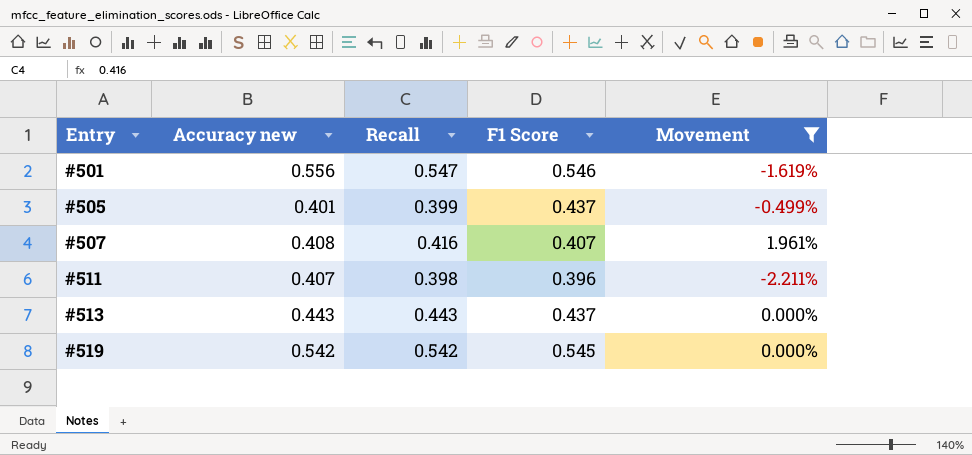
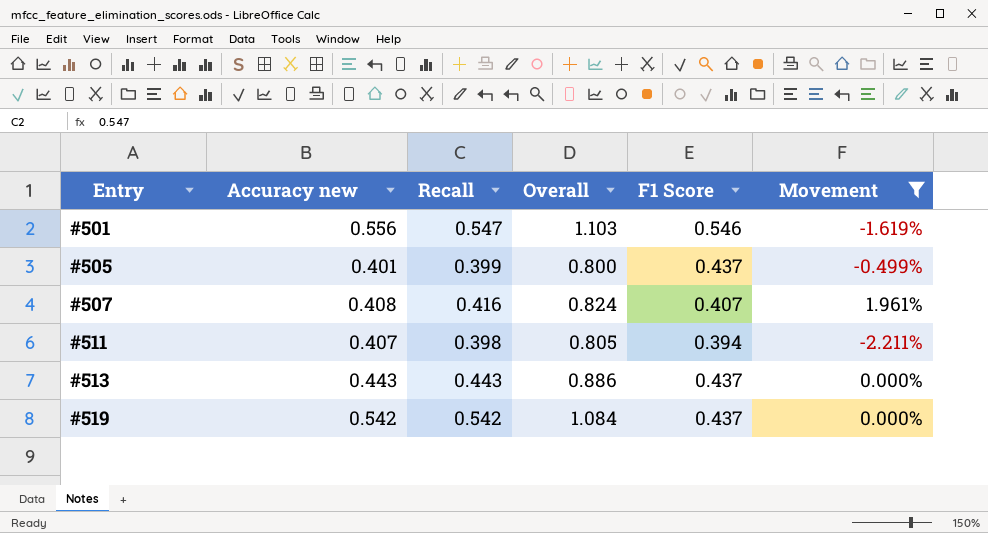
column Overall | formula: none -> [Accuracy new] + [Recall]
#511 | F1 Score: 0.396 -> 0.394
#519 | F1 Score: 0.545 -> 0.437

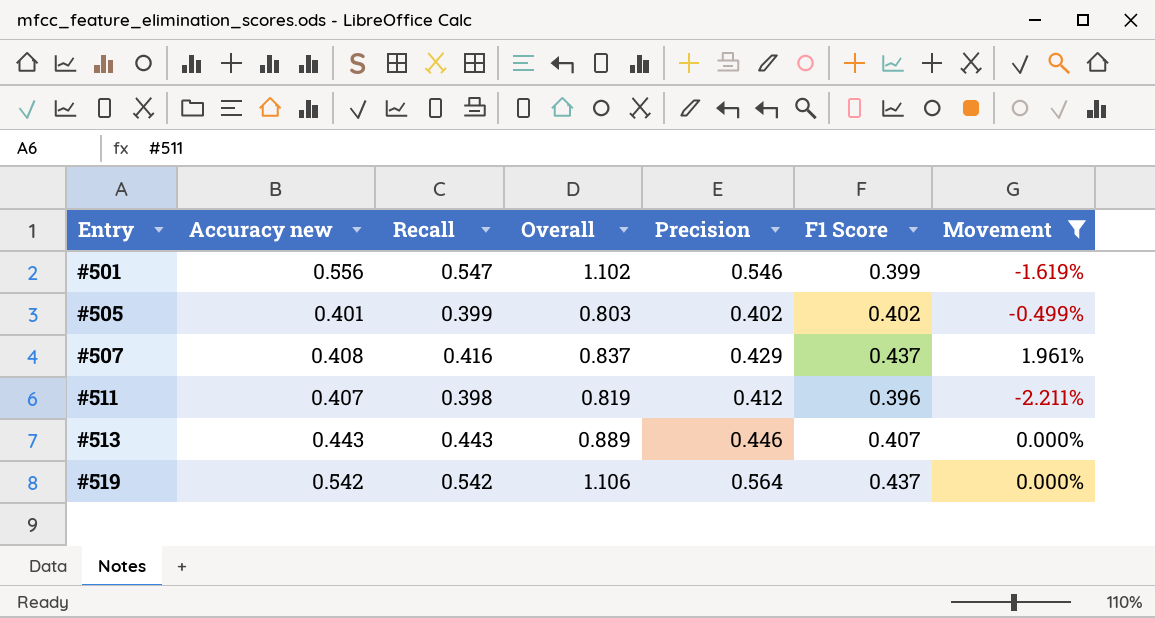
column Overall | formula: [Accuracy new] + [Recall] -> [Accuracy new] + [Precision]
column Precision | position: none -> 5
#501 | F1 Score: 0.546 -> 0.399
#505 | F1 Score: 0.437 -> 0.402
#507 | F1 Score: 0.407 -> 0.437
#511 | F1 Score: 0.394 -> 0.396
#513 | F1 Score: 0.437 -> 0.407

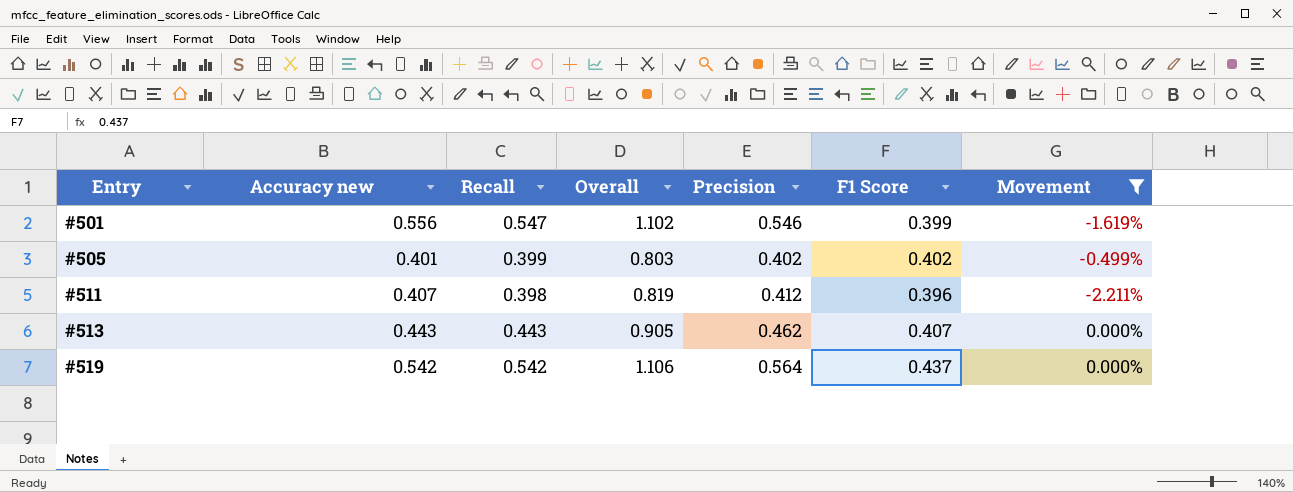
row #507: 0.408 | 0.416 | 0.837 | 0.429 | 0.437 | 1.961% -> none
#513 | Overall: 0.889 -> 0.905
#513 | Precision: 0.446 -> 0.462

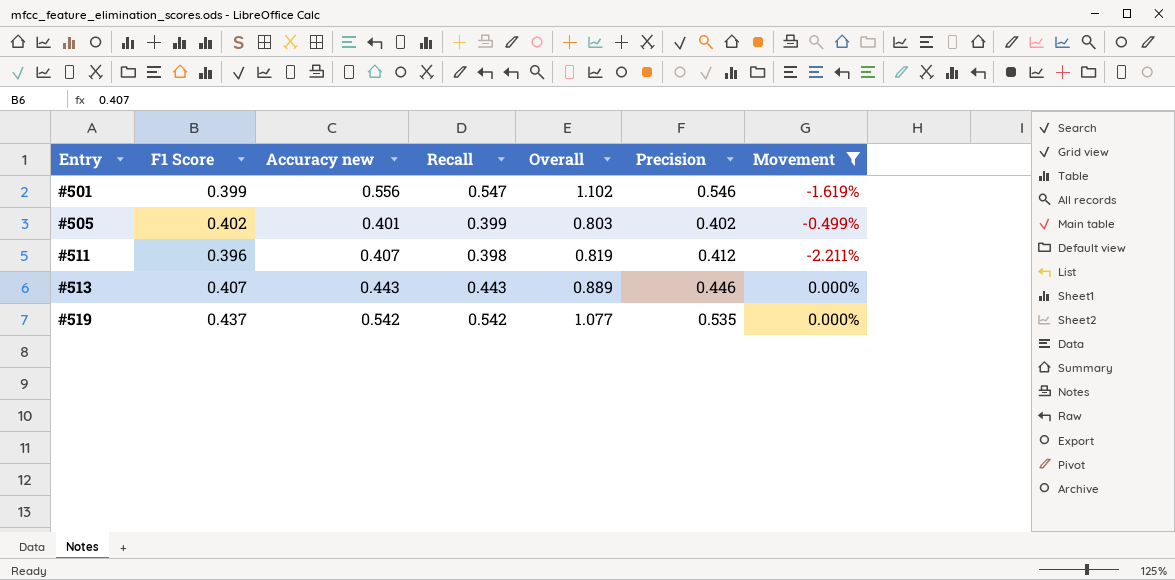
column F1 Score | position: 6 -> 2
#513 | Overall: 0.905 -> 0.889
#513 | Precision: 0.462 -> 0.446
#519 | Overall: 1.106 -> 1.077
#519 | Precision: 0.564 -> 0.535

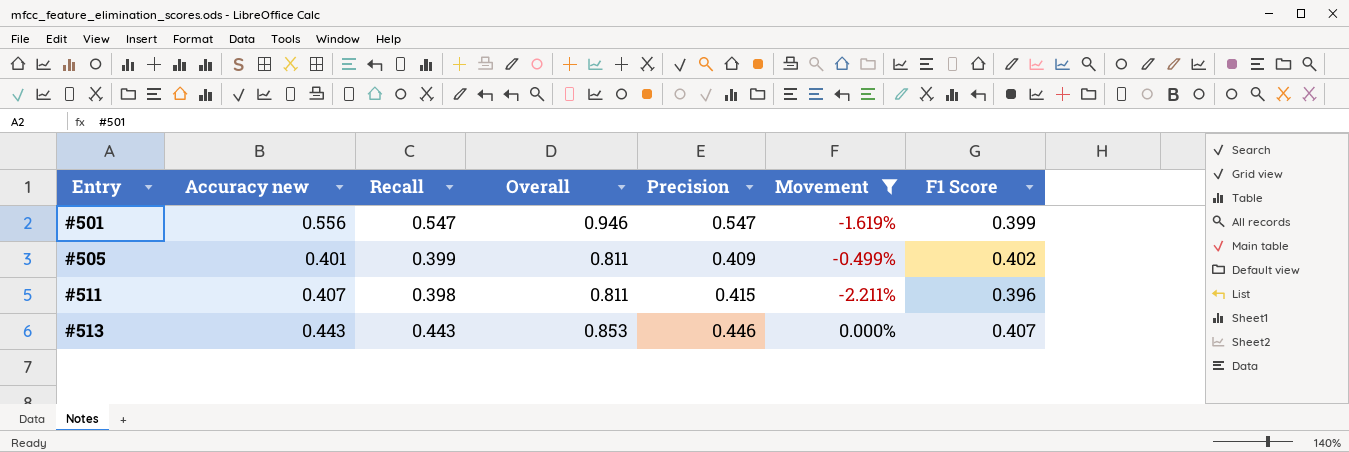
column Overall | formula: [Accuracy new] + [Precision] -> [Precision] + [F1 Score]
column F1 Score | position: 2 -> 7
row #519: 0.437 | 0.542 | 0.542 | 1.077 | 0.535 | 0.000% -> none
#501 | Precision: 0.546 -> 0.547
#505 | Precision: 0.402 -> 0.409
#511 | Precision: 0.412 -> 0.415

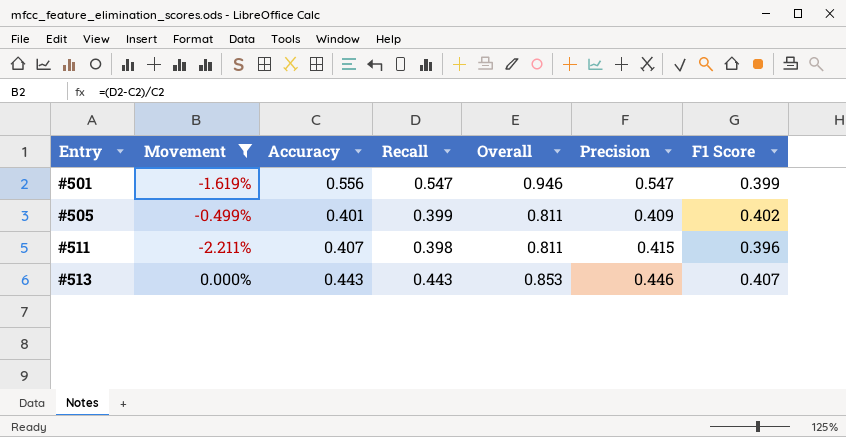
column Movement | position: 6 -> 2
column name: Accuracy new -> Accuracy

